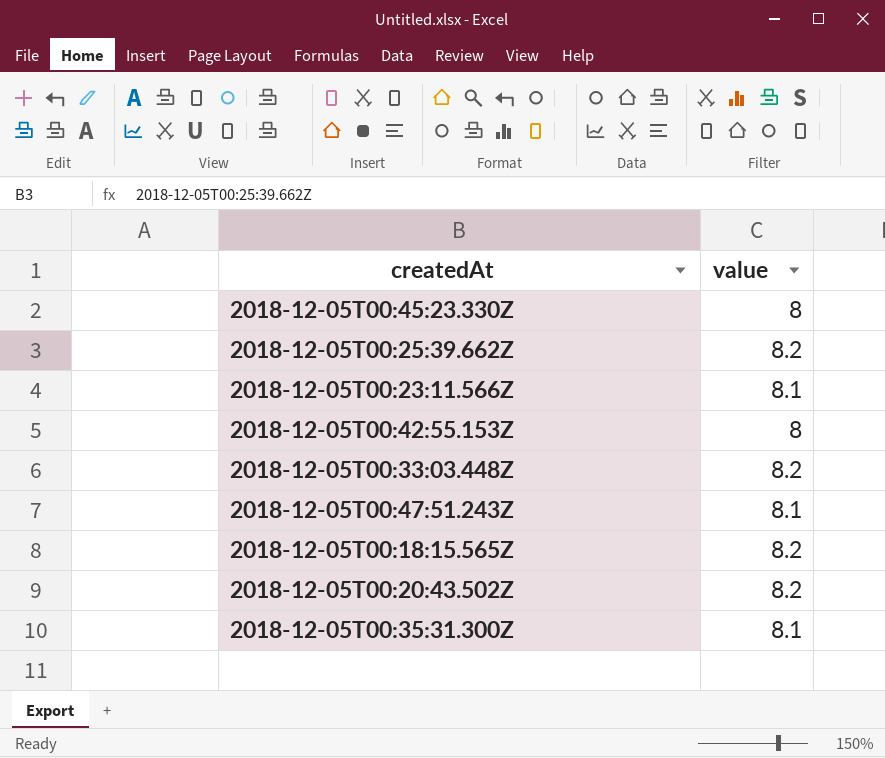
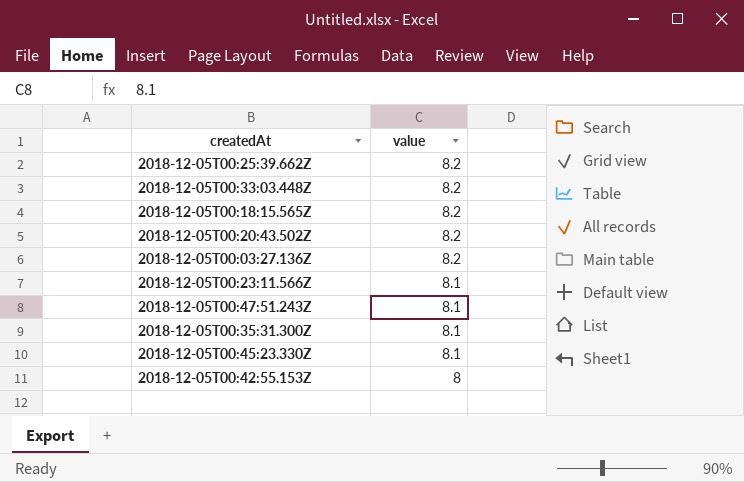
row order: none -> value descending
row 2018-12-05T00:03:27.136Z: none -> 8.2
2018-12-05T00:45:23.330Z | value: 8 -> 8.1

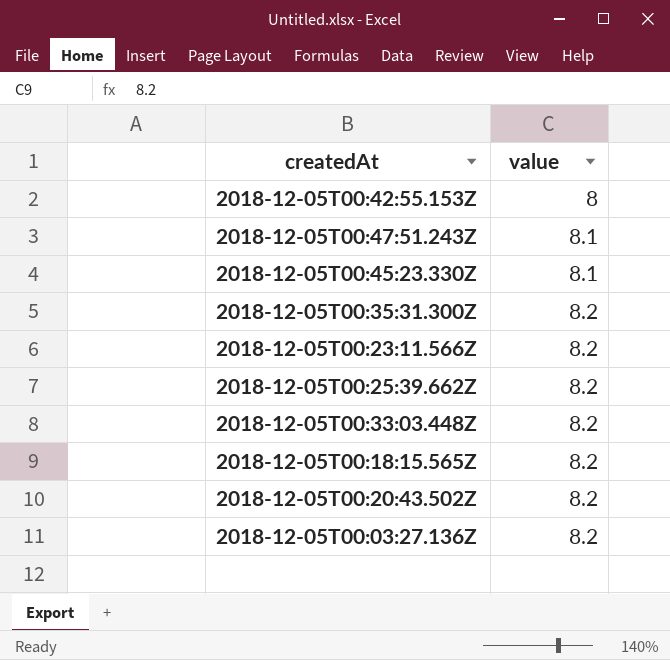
row order: value descending -> value ascending
2018-12-05T00:35:31.300Z | value: 8.1 -> 8.2
2018-12-05T00:23:11.566Z | value: 8.1 -> 8.2

